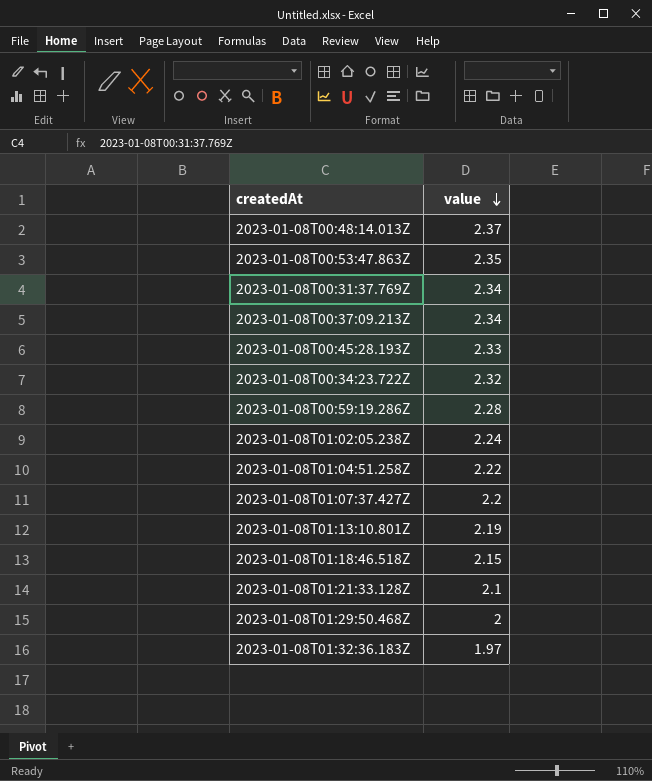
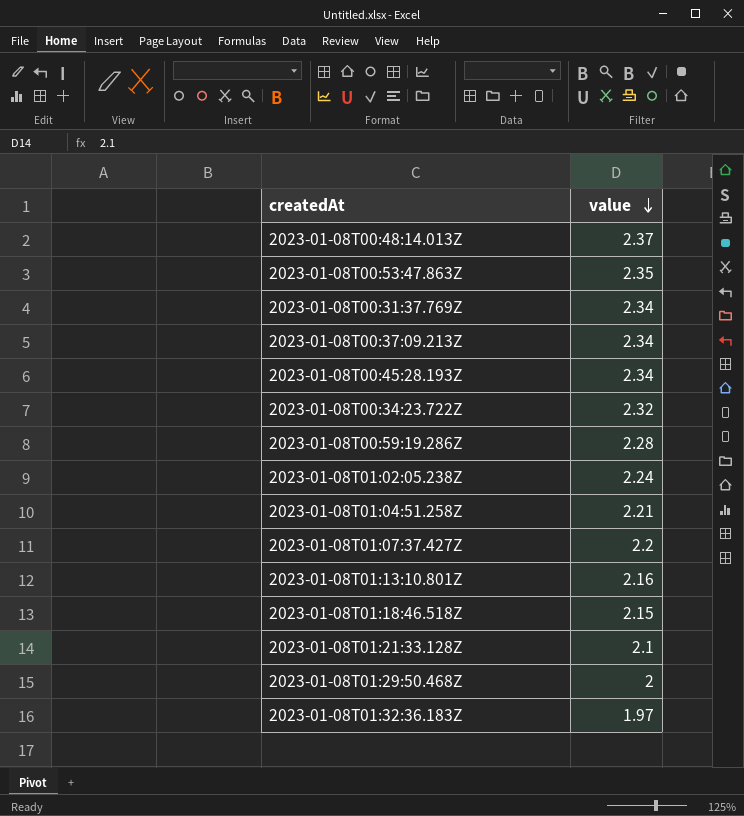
2023-01-08T00:45:28.193Z | value: 2.33 -> 2.34
2023-01-08T01:04:51.258Z | value: 2.22 -> 2.21
2023-01-08T01:13:10.801Z | value: 2.19 -> 2.16

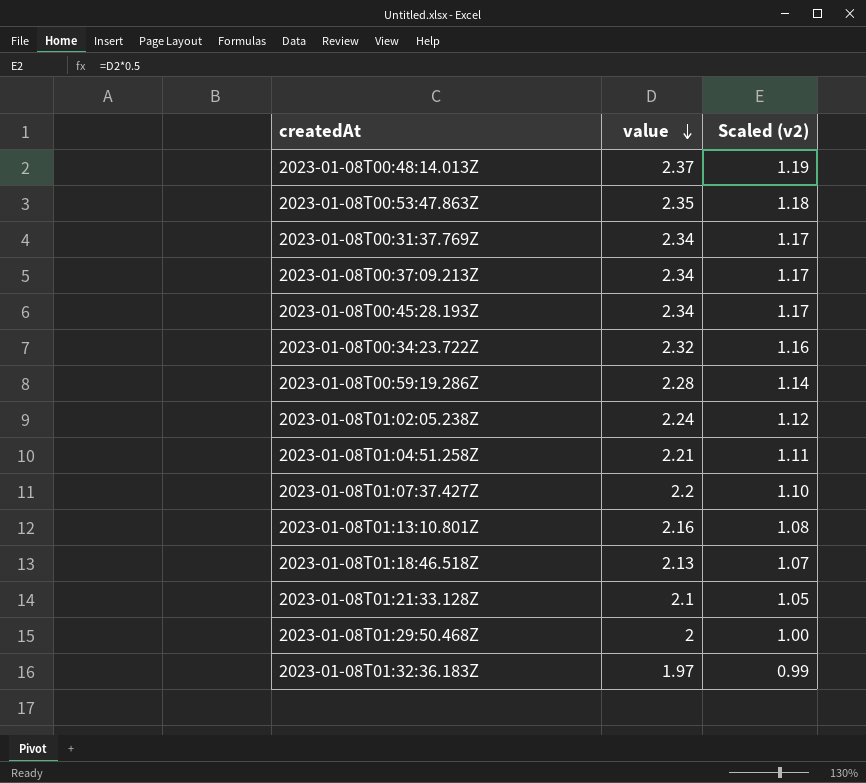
column Scaled (v2) | formula: none -> [value] * 0.5
2023-01-08T01:18:46.518Z | value: 2.15 -> 2.13

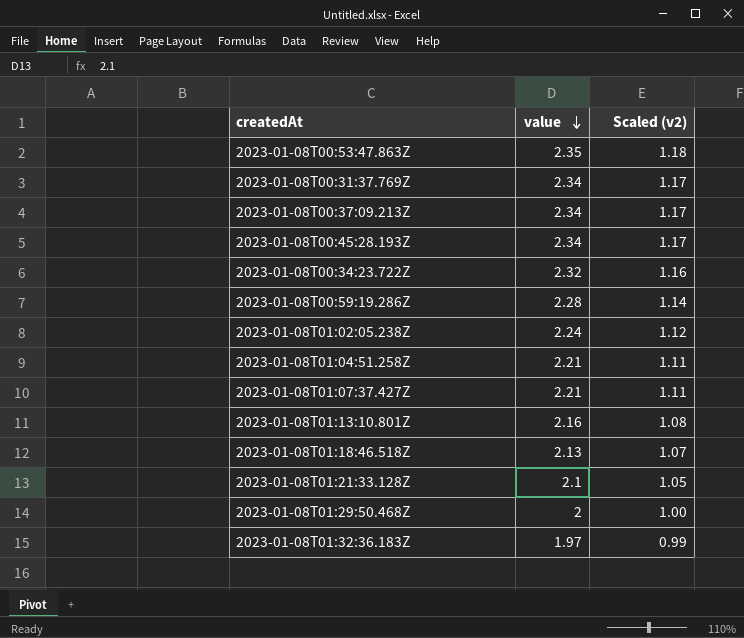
row 2023-01-08T00:48:14.013Z: 2.37 | 1.19 -> none
2023-01-08T01:07:37.427Z | value: 2.2 -> 2.21
2023-01-08T01:07:37.427Z | Scaled (v2): 1.10 -> 1.11

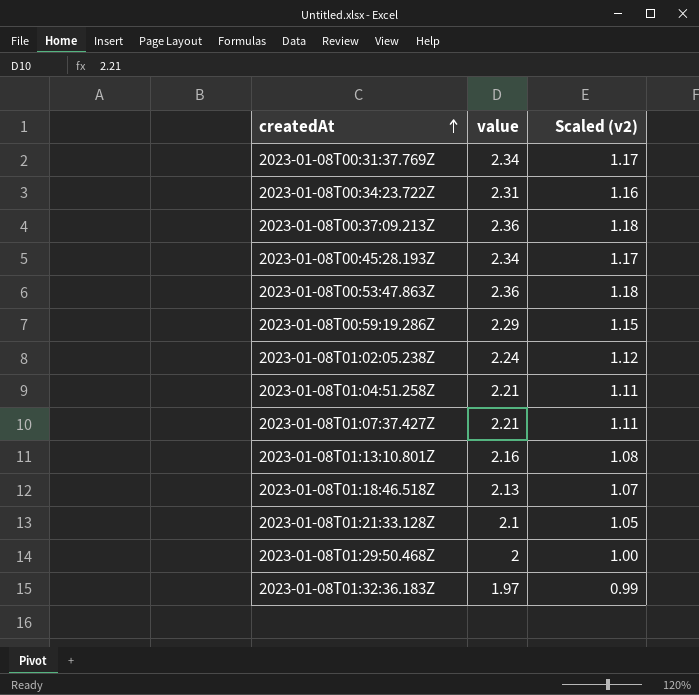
row order: value descending -> createdAt ascending
2023-01-08T00:34:23.722Z | value: 2.32 -> 2.31
2023-01-08T00:37:09.213Z | value: 2.34 -> 2.36
2023-01-08T00:37:09.213Z | Scaled (v2): 1.17 -> 1.18
2023-01-08T00:53:47.863Z | value: 2.35 -> 2.36
2023-01-08T00:59:19.286Z | value: 2.28 -> 2.29
2023-01-08T00:59:19.286Z | Scaled (v2): 1.14 -> 1.15

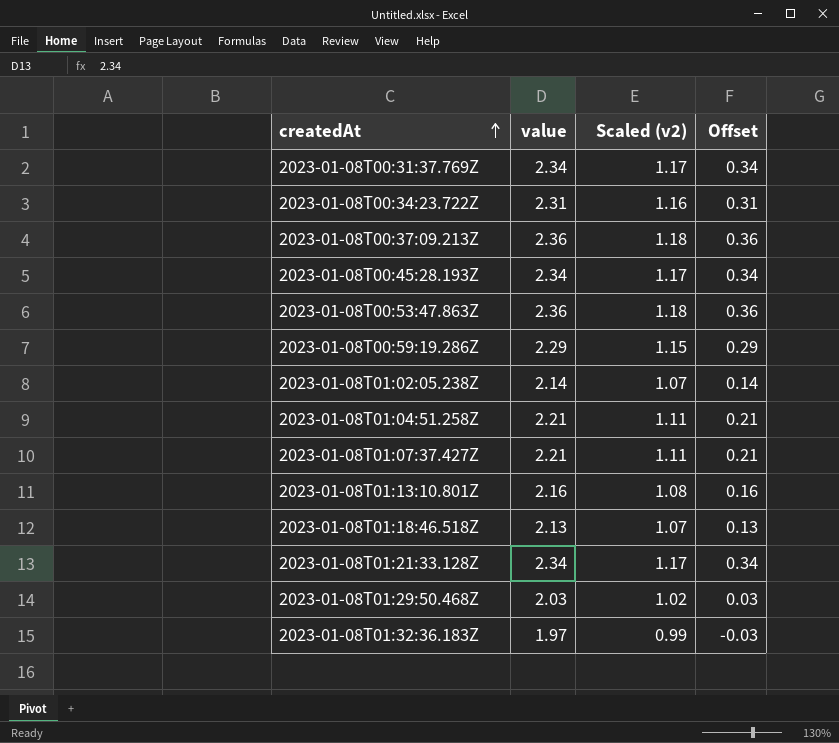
column Offset | formula: none -> [value] - 2
2023-01-08T01:02:05.238Z | value: 2.24 -> 2.14
2023-01-08T01:02:05.238Z | Scaled (v2): 1.12 -> 1.07
2023-01-08T01:21:33.128Z | value: 2.1 -> 2.34
2023-01-08T01:21:33.128Z | Scaled (v2): 1.05 -> 1.17
2023-01-08T01:29:50.468Z | value: 2 -> 2.03
2023-01-08T01:29:50.468Z | Scaled (v2): 1.00 -> 1.02

